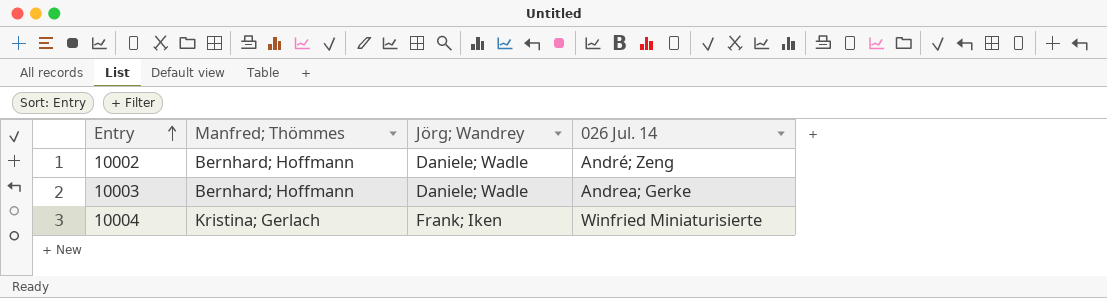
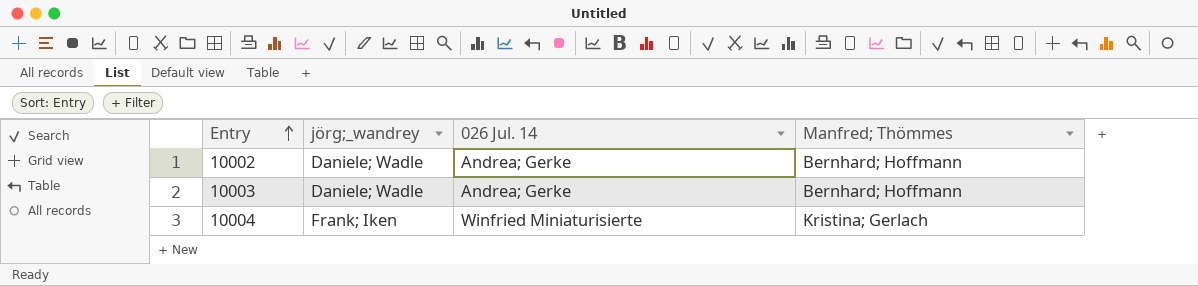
column name: Jörg; Wandrey -> jörg;_wandrey
column Manfred; Thömmes | position: 2 -> 4
10002 | 026 Jul. 14: André; Zeng -> Andrea; Gerke

